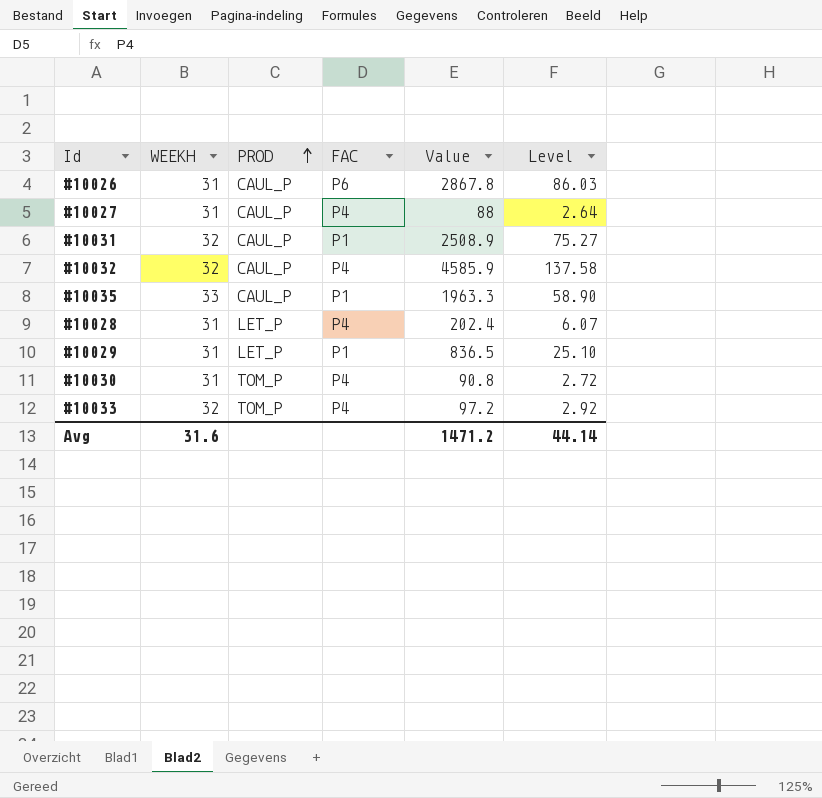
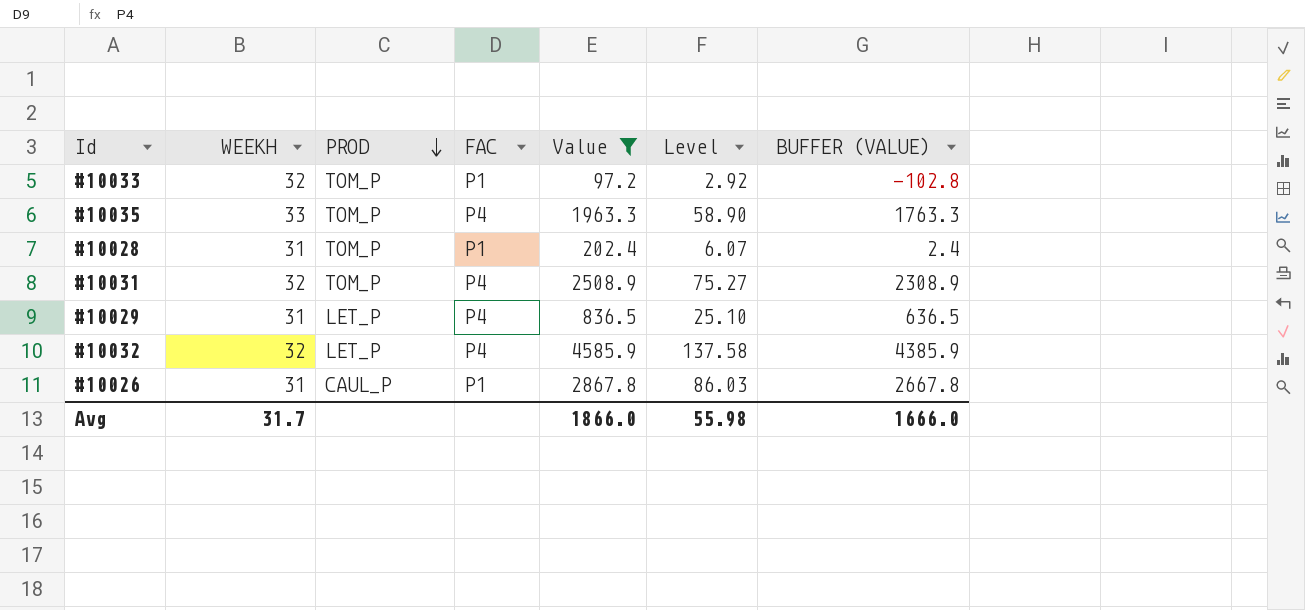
filter: none -> Value >= 97.2
row order: PROD ascending -> PROD descending
column BUFFER (VALUE) | formula: none -> [Value] - 200
#10033 | FAC: P4 -> P1
#10035 | PROD: CAUL_P -> TOM_P
#10035 | FAC: P1 -> P4
#10028 | PROD: LET_P -> TOM_P
#10028 | FAC: P4 -> P1
#10031 | PROD: CAUL_P -> TOM_P
#10031 | FAC: P1 -> P4
#10029 | FAC: P1 -> P4
#10032 | PROD: CAUL_P -> LET_P
#10026 | FAC: P6 -> P1
Avg | WEEKH: 31.6 -> 31.7
Avg | Value: 1471.2 -> 1866.0
Avg | Level: 44.14 -> 55.98

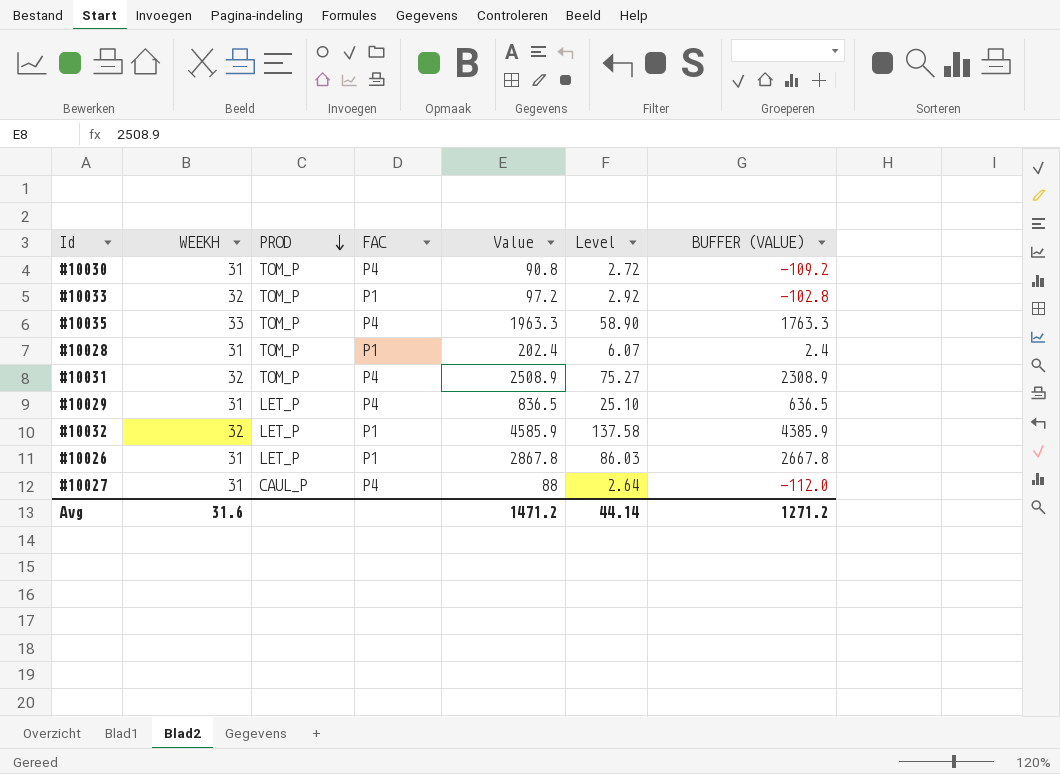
filter: Value >= 97.2 -> none
#10032 | FAC: P4 -> P1
#10026 | PROD: CAUL_P -> LET_P
Avg | WEEKH: 31.7 -> 31.6
Avg | Value: 1866.0 -> 1471.2
Avg | Level: 55.98 -> 44.14
Avg | BUFFER (VALUE): 1666.0 -> 1271.2

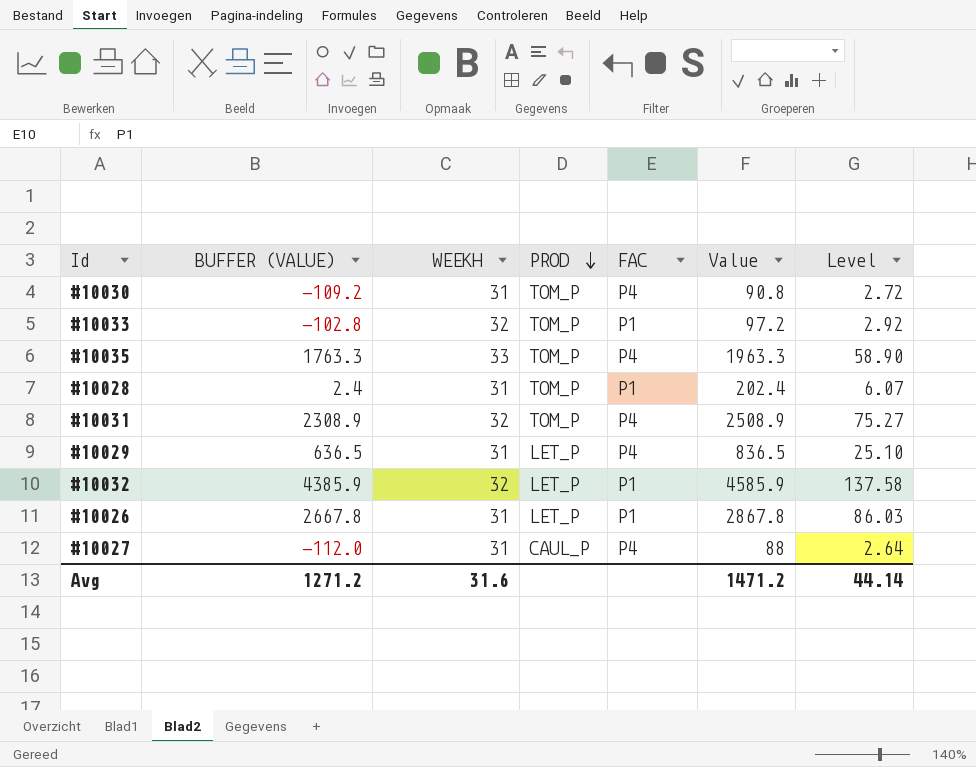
column BUFFER (VALUE) | position: 7 -> 2

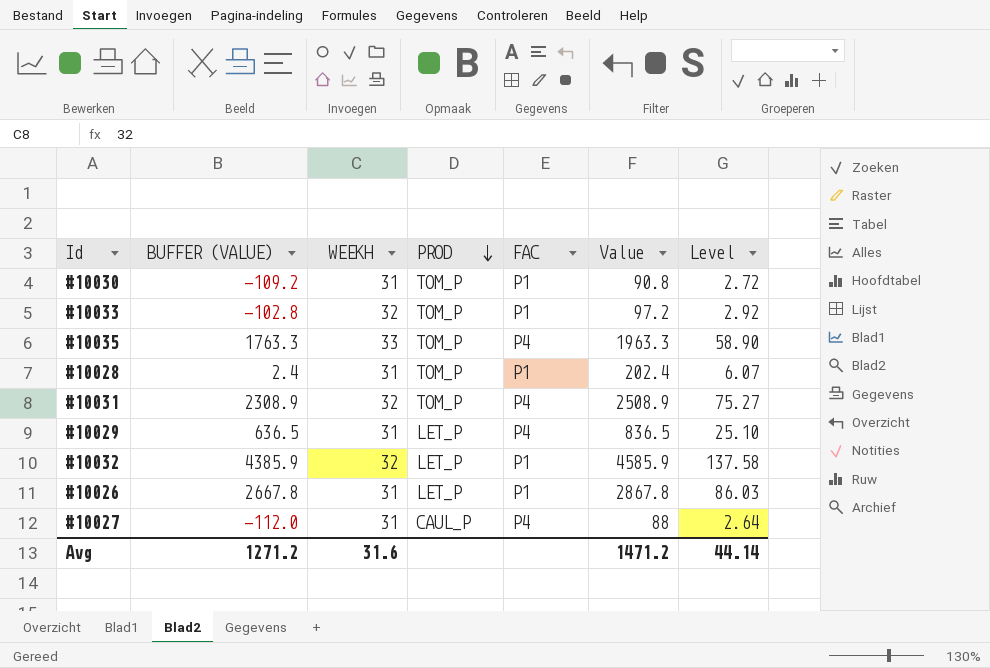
#10030 | FAC: P4 -> P1

